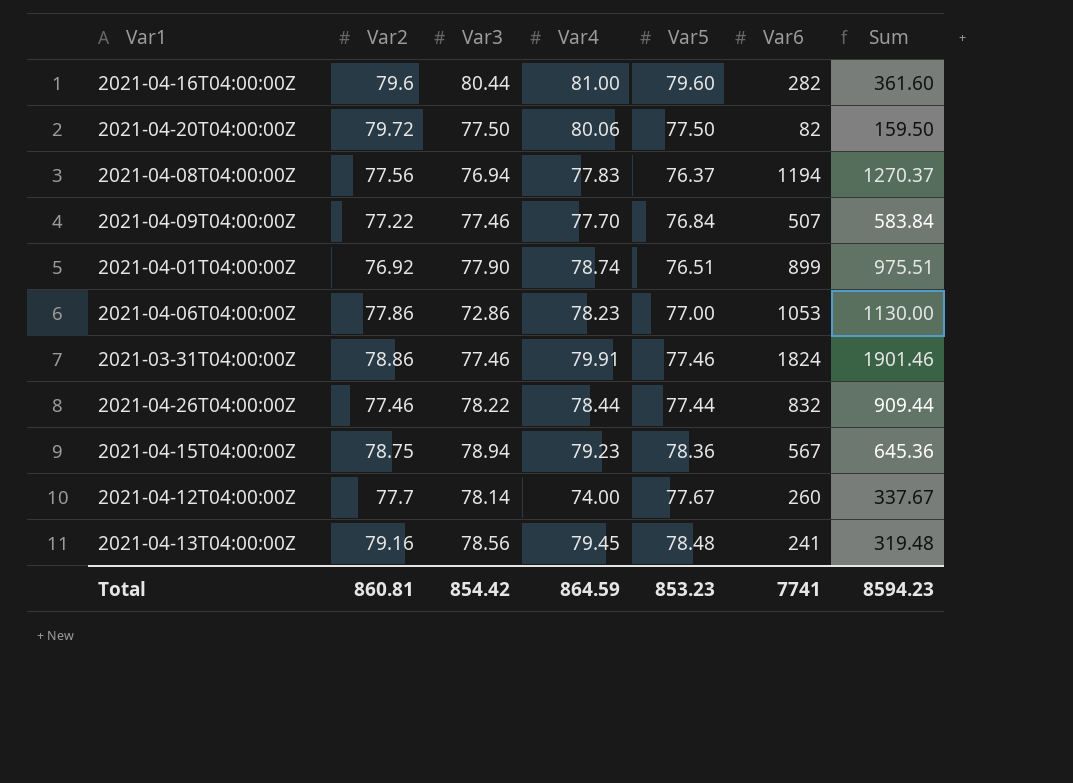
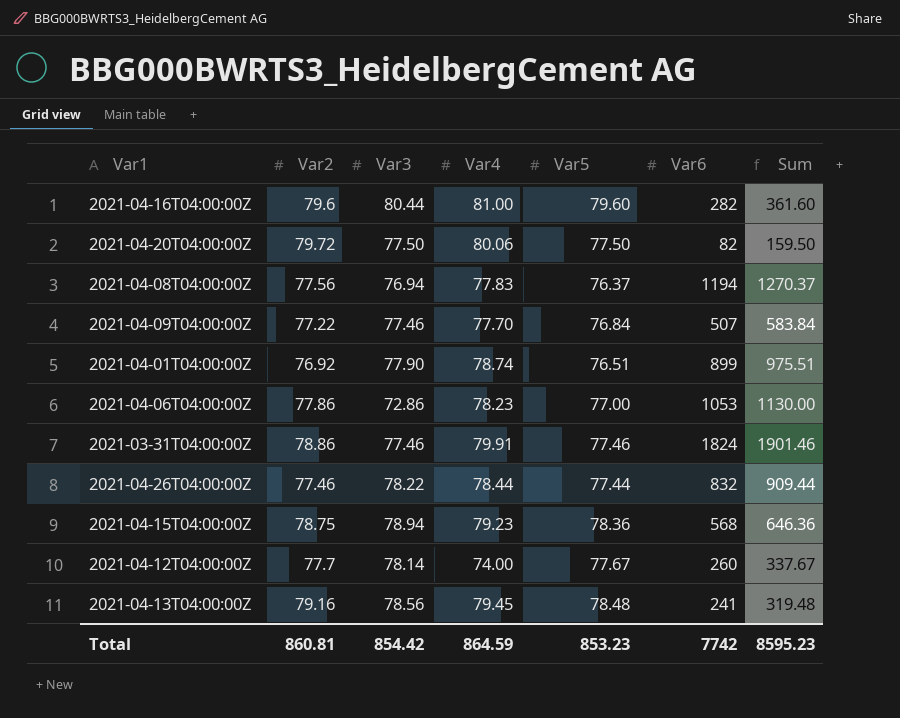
2021-04-15T04:00:00Z | Var6: 567 -> 568
2021-04-15T04:00:00Z | Sum: 645.36 -> 646.36
Total | Var6: 7741 -> 7742
Total | Sum: 8594.23 -> 8595.23

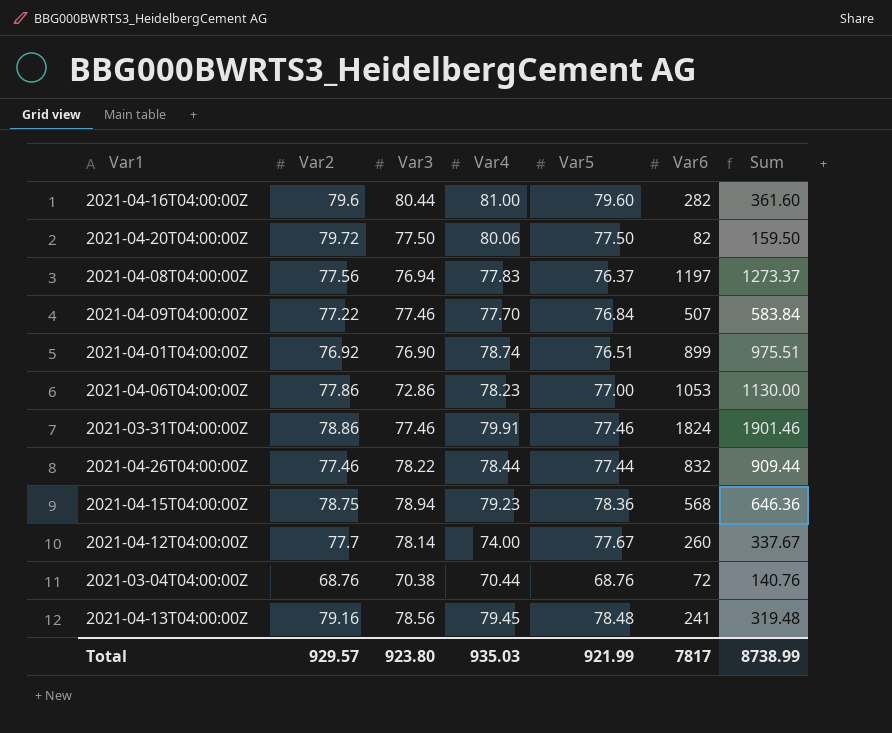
2021-04-08T04:00:00Z | Var6: 1194 -> 1197
2021-04-08T04:00:00Z | Sum: 1270.37 -> 1273.37
2021-04-01T04:00:00Z | Var3: 77.90 -> 76.90
row 2021-03-04T04:00:00Z: none -> 68.76 | 70.38 | 70.44 | 68.76 | 72 | 140.76
Total | Var2: 860.81 -> 929.57
Total | Var3: 854.42 -> 923.80
Total | Var4: 864.59 -> 935.03
Total | Var5: 853.23 -> 921.99
Total | Var6: 7742 -> 7817
Total | Sum: 8595.23 -> 8738.99

